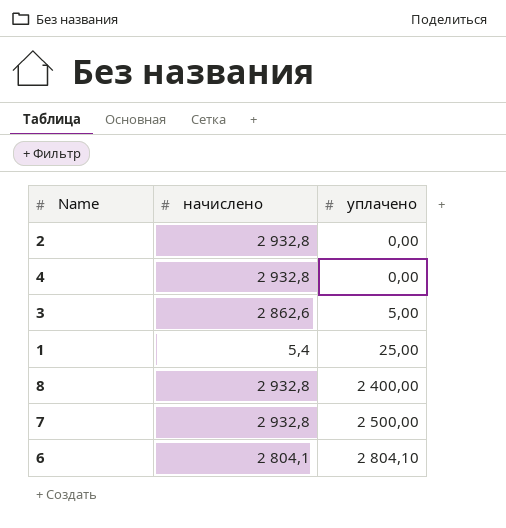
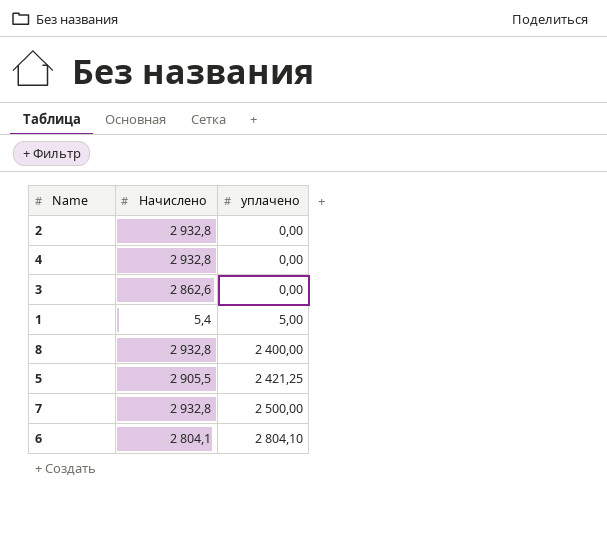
column name: начислено -> Начислено
3 | уплачено: 5,00 -> 0,00
1 | уплачено: 25,00 -> 5,00
row 5: none -> 2 905,5 | 2 421,25

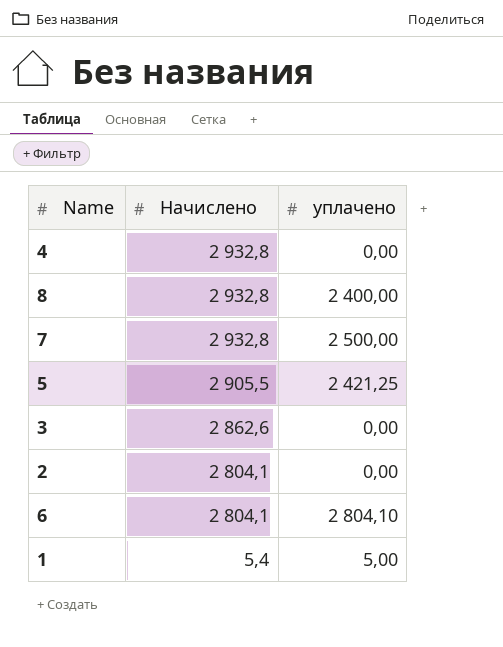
row order: уплачено ascending -> Начислено descending
2 | Начислено: 2 932,8 -> 2 804,1

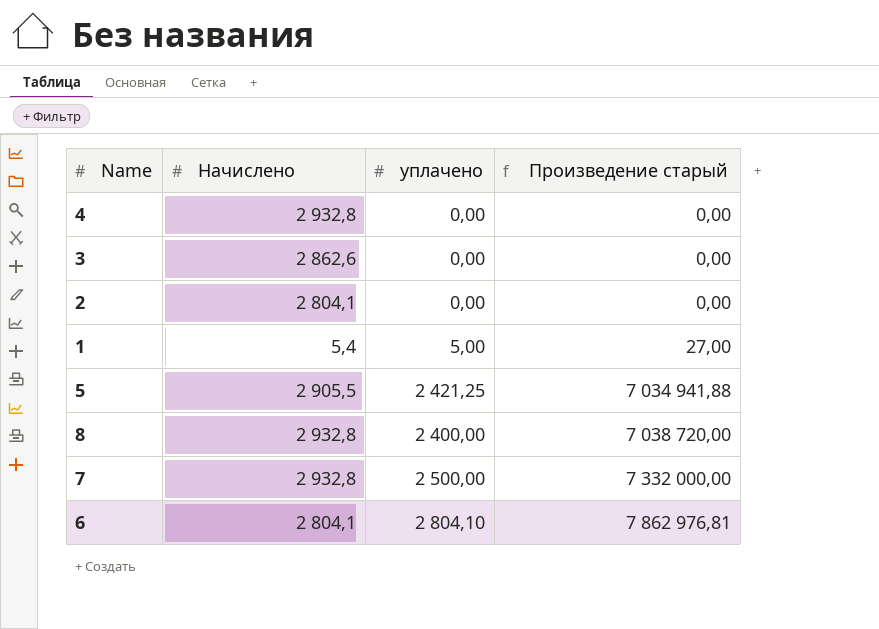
row order: Начислено descending -> Произведение старый ascending
column Произведение старый | formula: none -> [Начислено] * [уплачено]

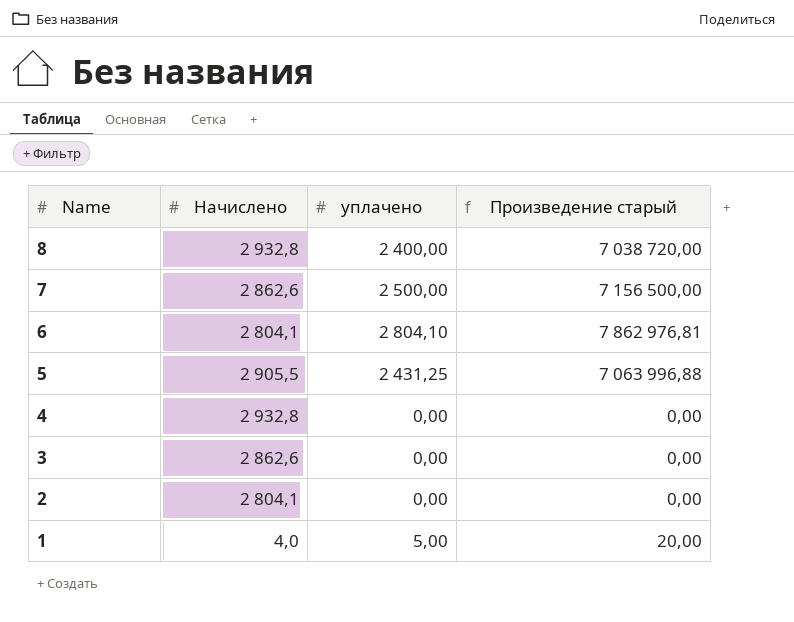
row order: Произведение старый ascending -> Name descending
7 | Начислено: 2 932,8 -> 2 862,6
7 | Произведение старый: 7 332 000,00 -> 7 156 500,00
5 | уплачено: 2 421,25 -> 2 431,25
5 | Произведение старый: 7 034 941,88 -> 7 063 996,88
1 | Начислено: 5,4 -> 4,0
1 | Произведение старый: 27,00 -> 20,00

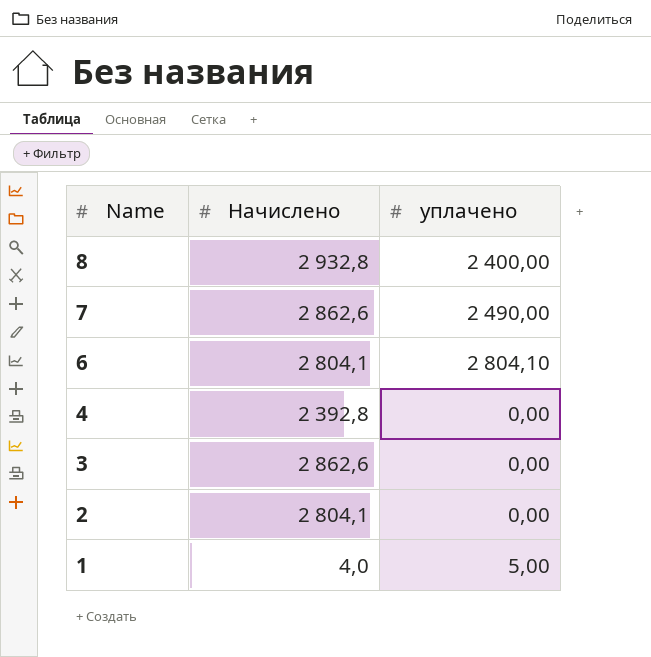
column Произведение старый | formula: [Начислено] * [уплачено] -> none
row 5: 2 905,5 | 2 431,25 | 7 063 996,88 -> none
7 | уплачено: 2 500,00 -> 2 490,00
4 | Начислено: 2 932,8 -> 2 392,8

